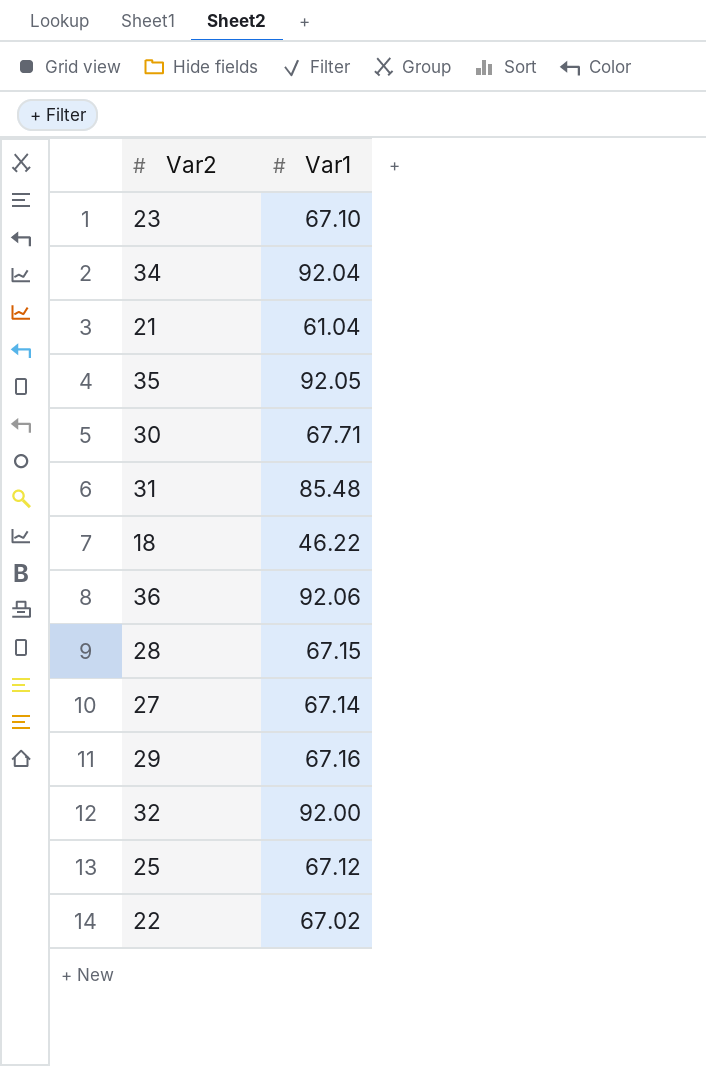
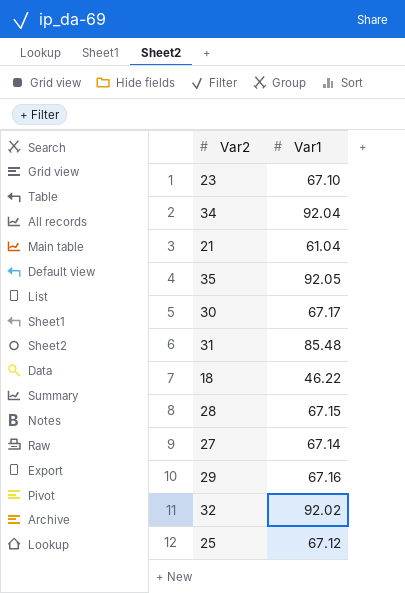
row 36: 92.06 -> none
row 22: 67.02 -> none
30 | Var1: 67.71 -> 67.17
32 | Var1: 92.00 -> 92.02

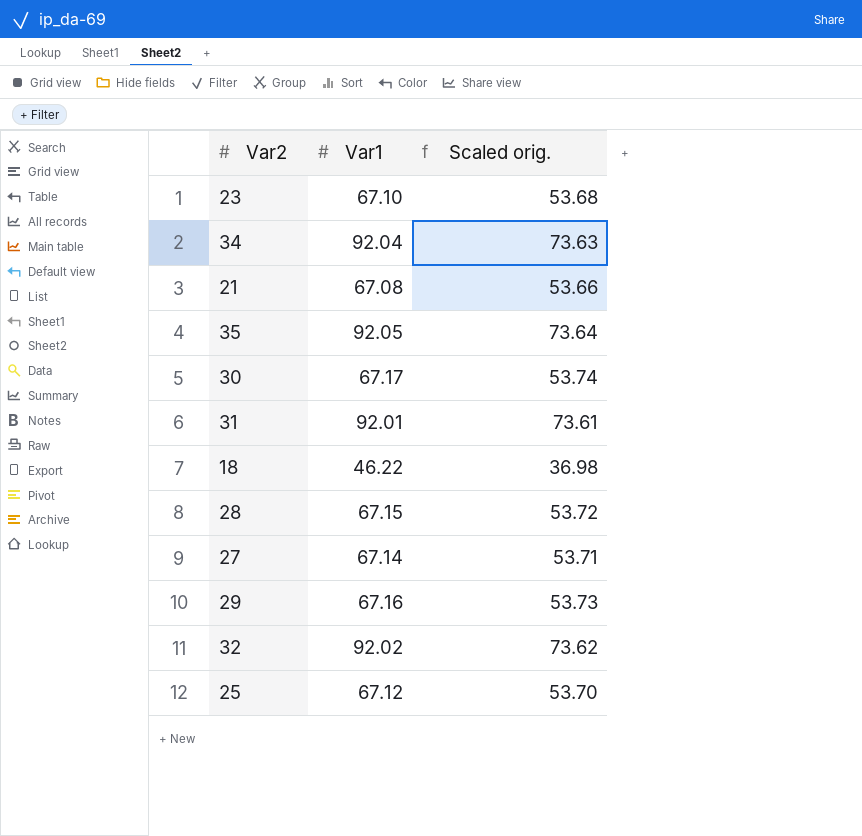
column Scaled orig. | formula: none -> [Var1] * 0.8
21 | Var1: 61.04 -> 67.08
31 | Var1: 85.48 -> 92.01

